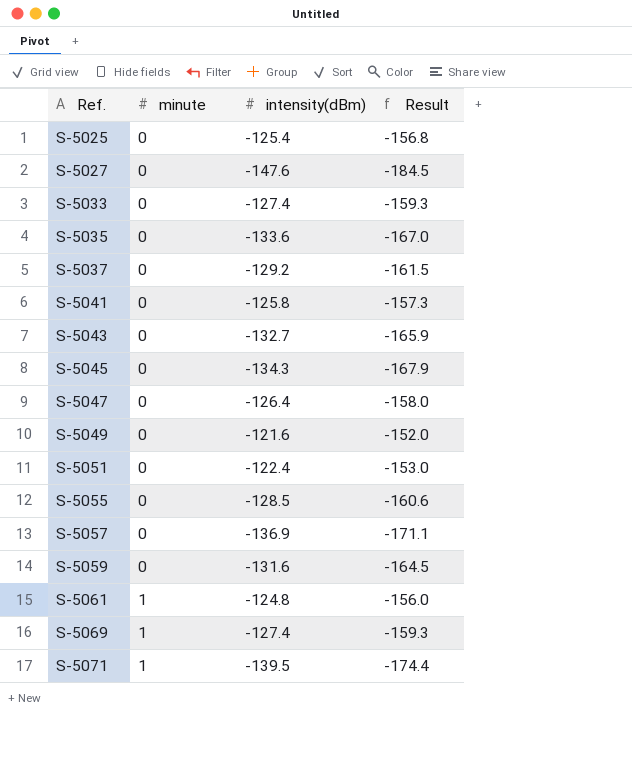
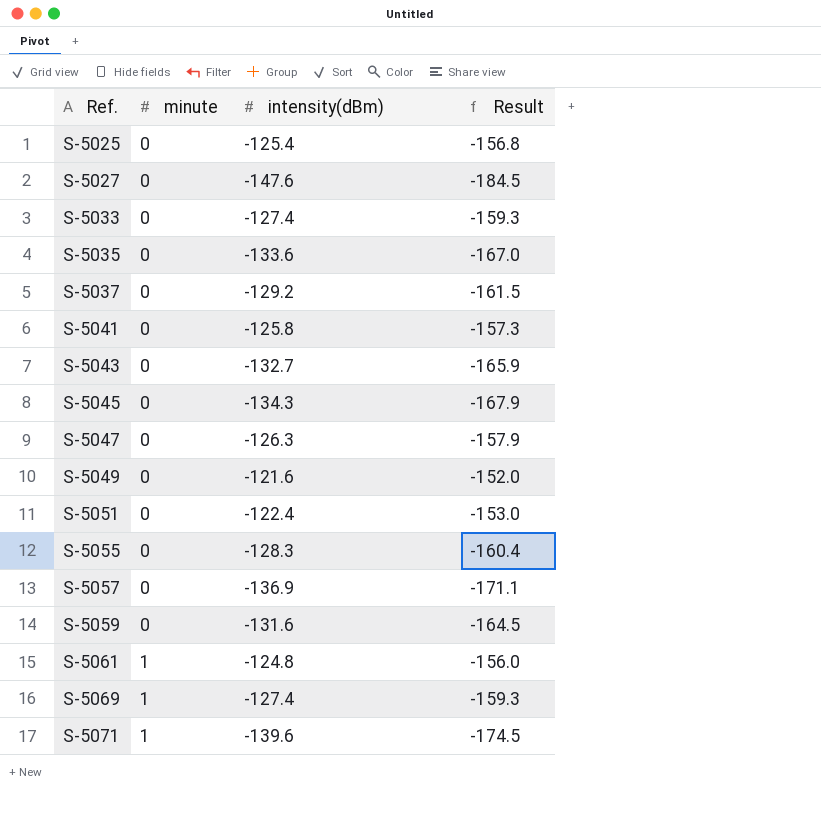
S-5047 | intensity(dBm): -126.4 -> -126.3
S-5047 | Result: -158.0 -> -157.9
S-5055 | intensity(dBm): -128.5 -> -128.3
S-5055 | Result: -160.6 -> -160.4
S-5071 | intensity(dBm): -139.5 -> -139.6
S-5071 | Result: -174.4 -> -174.5

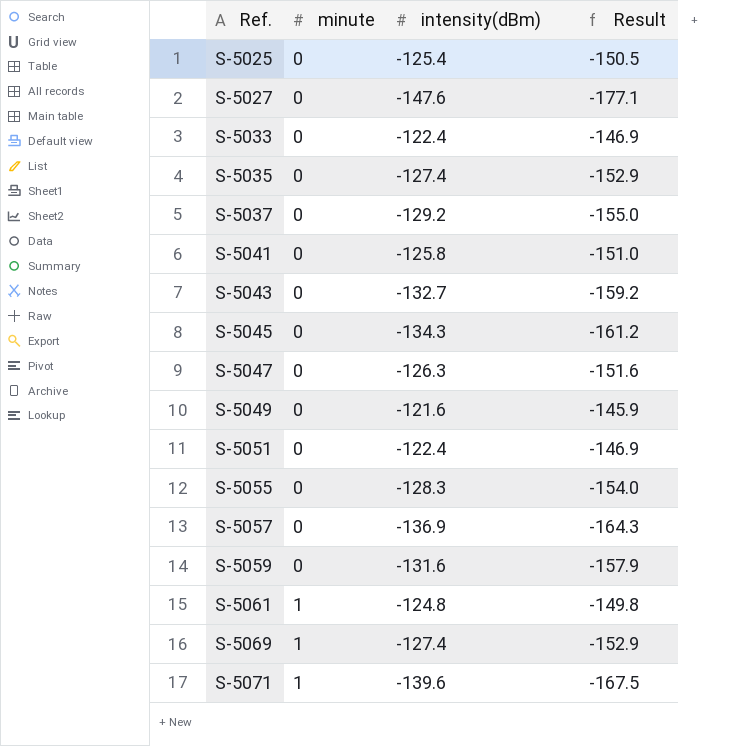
column Result | formula: [intensity(dBm)] * 1.25 -> [intensity(dBm)] * 1.2
S-5033 | intensity(dBm): -127.4 -> -122.4
S-5035 | intensity(dBm): -133.6 -> -127.4

